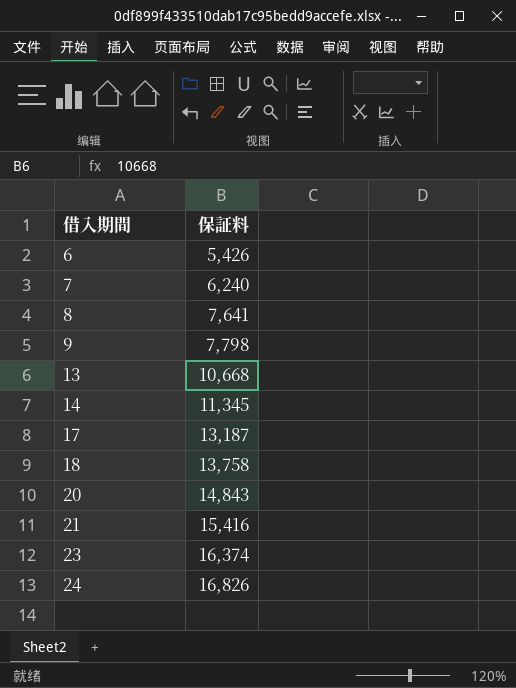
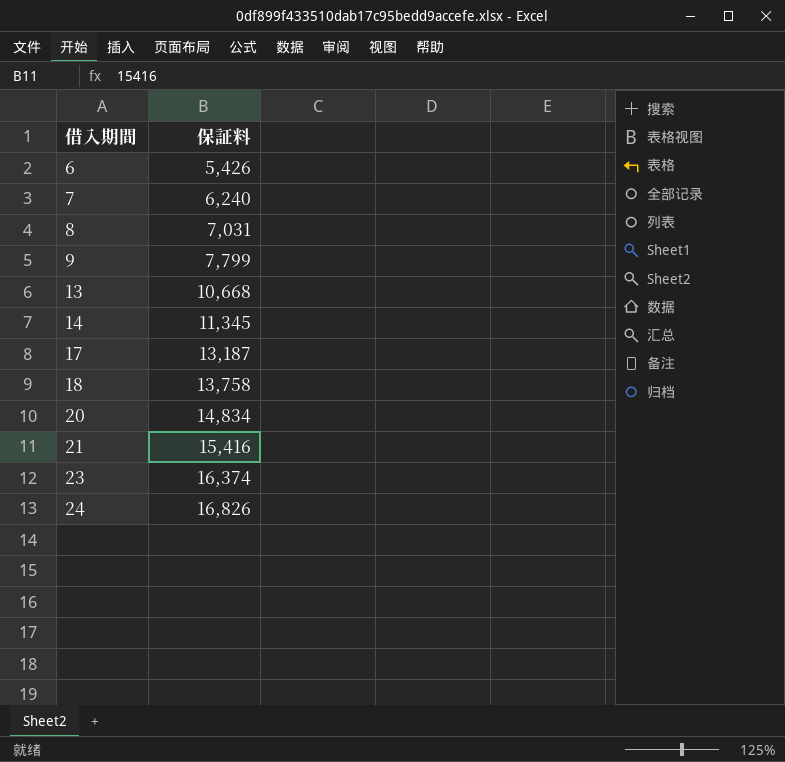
8 | 保証料: 7,641 -> 7,031
9 | 保証料: 7,798 -> 7,799
20 | 保証料: 14,843 -> 14,834

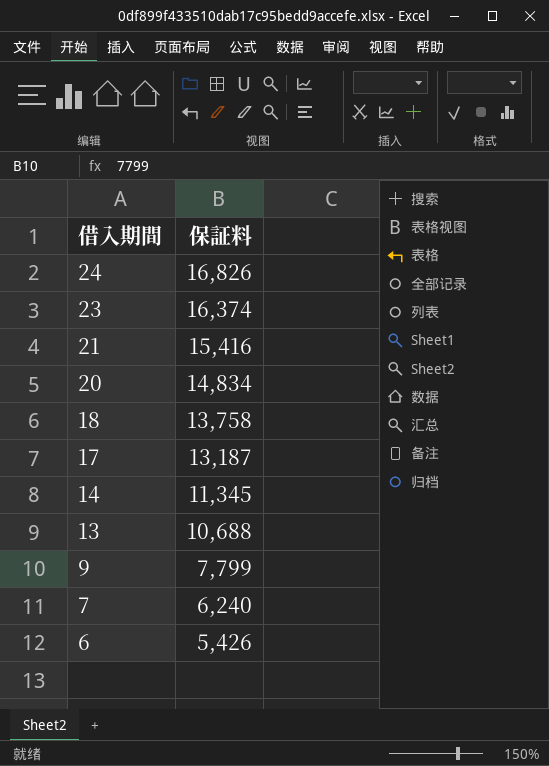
row order: 借入期間 ascending -> 借入期間 descending
row 8: 7,031 -> none
13 | 保証料: 10,668 -> 10,688

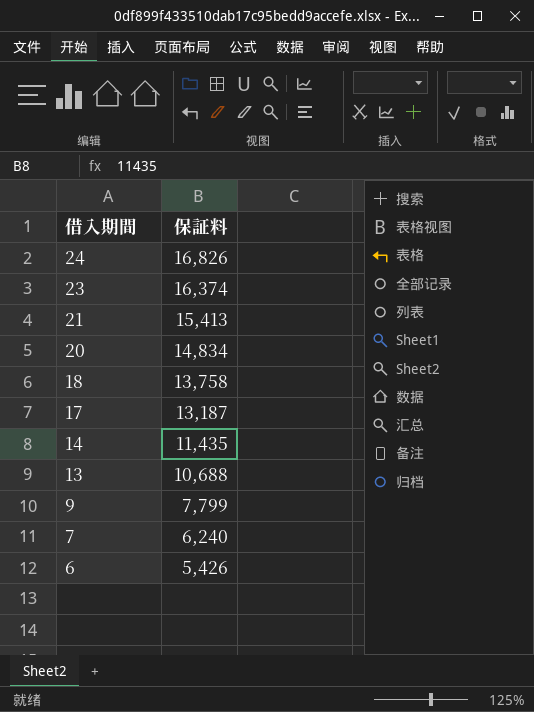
21 | 保証料: 15,416 -> 15,413
14 | 保証料: 11,345 -> 11,435

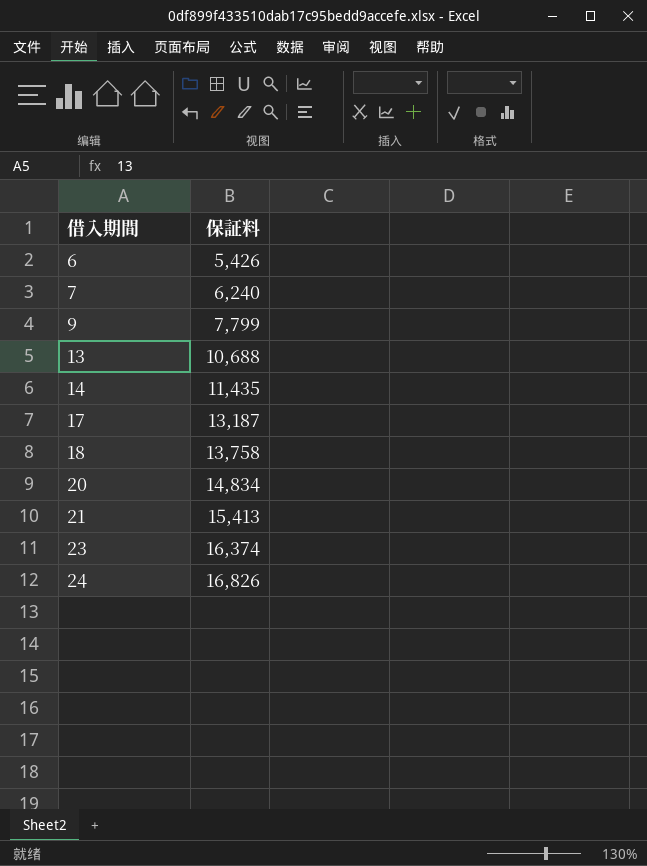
row order: 借入期間 descending -> 借入期間 ascending

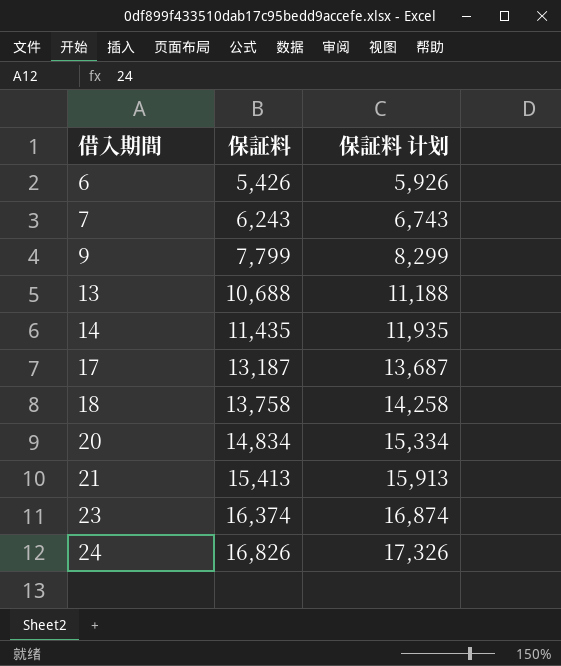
column 保証料 计划 | formula: none -> [保証料] + 500
7 | 保証料: 6,240 -> 6,243

